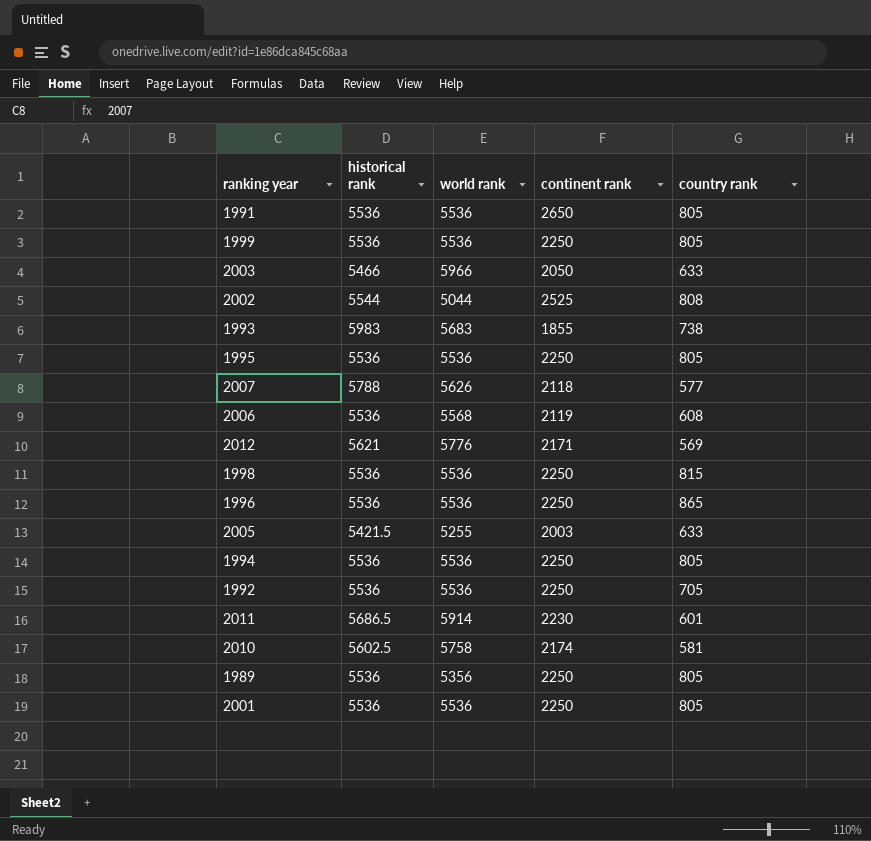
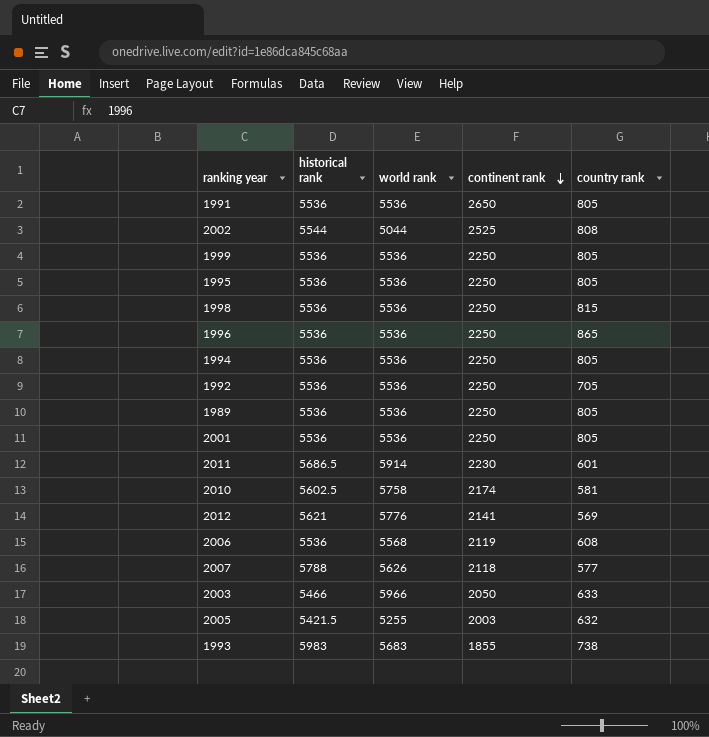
row order: none -> continent rank descending
1989 | world rank: 5356 -> 5536
2012 | continent rank: 2171 -> 2141
2005 | country rank: 633 -> 632

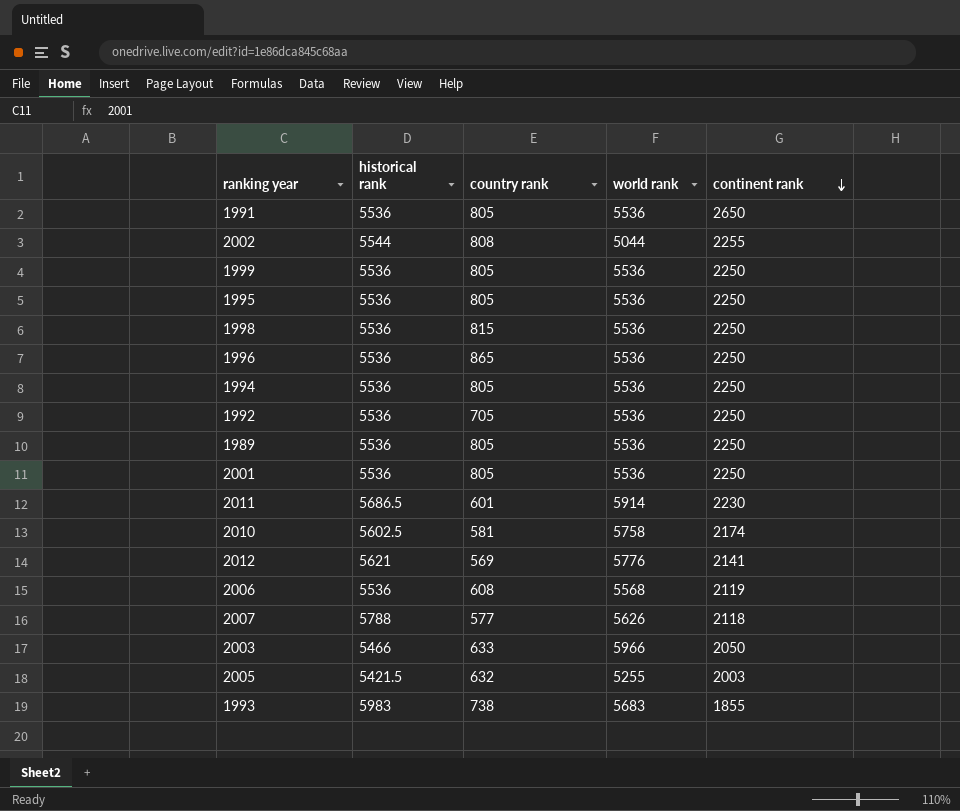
column country rank | position: 5 -> 3
2002 | continent rank: 2525 -> 2255

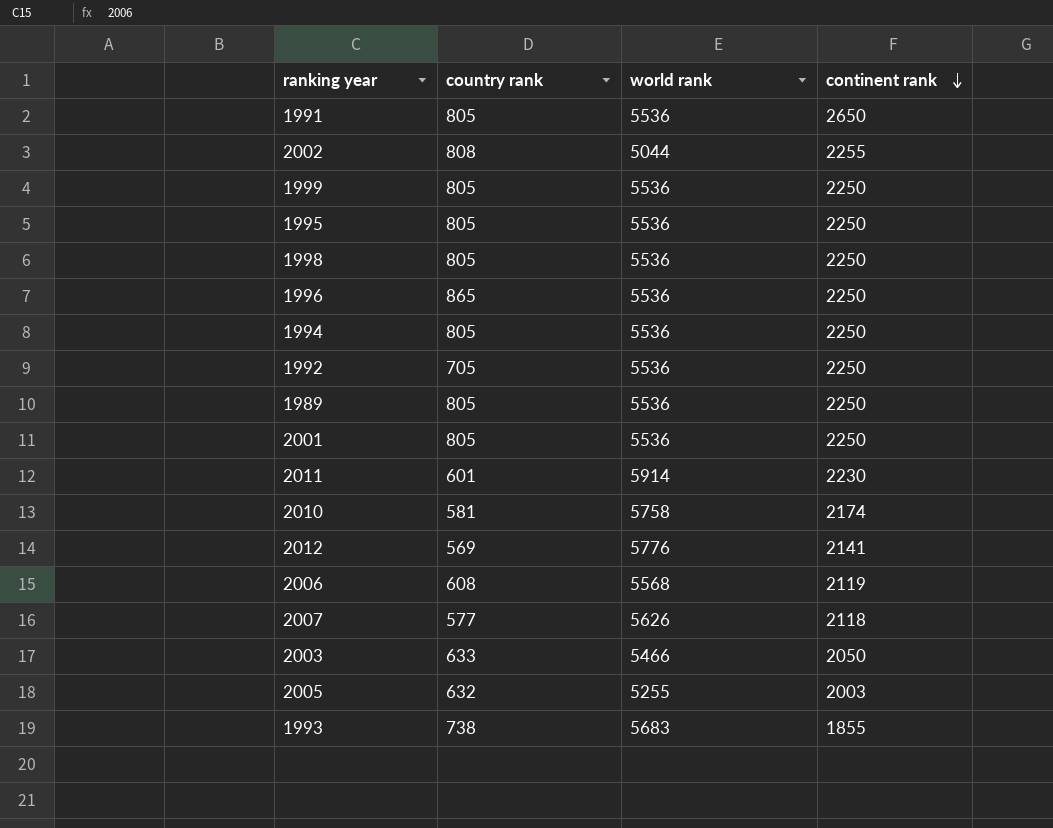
column historical rank | position: 2 -> none
1998 | country rank: 815 -> 805
2003 | world rank: 5966 -> 5466

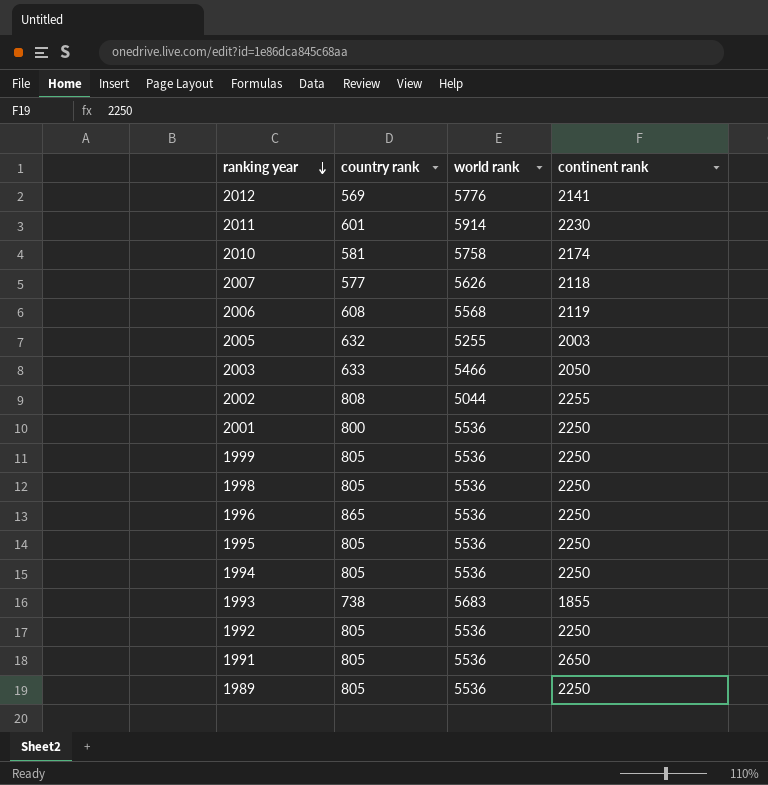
row order: continent rank descending -> ranking year descending
2001 | country rank: 805 -> 800
1992 | country rank: 705 -> 805

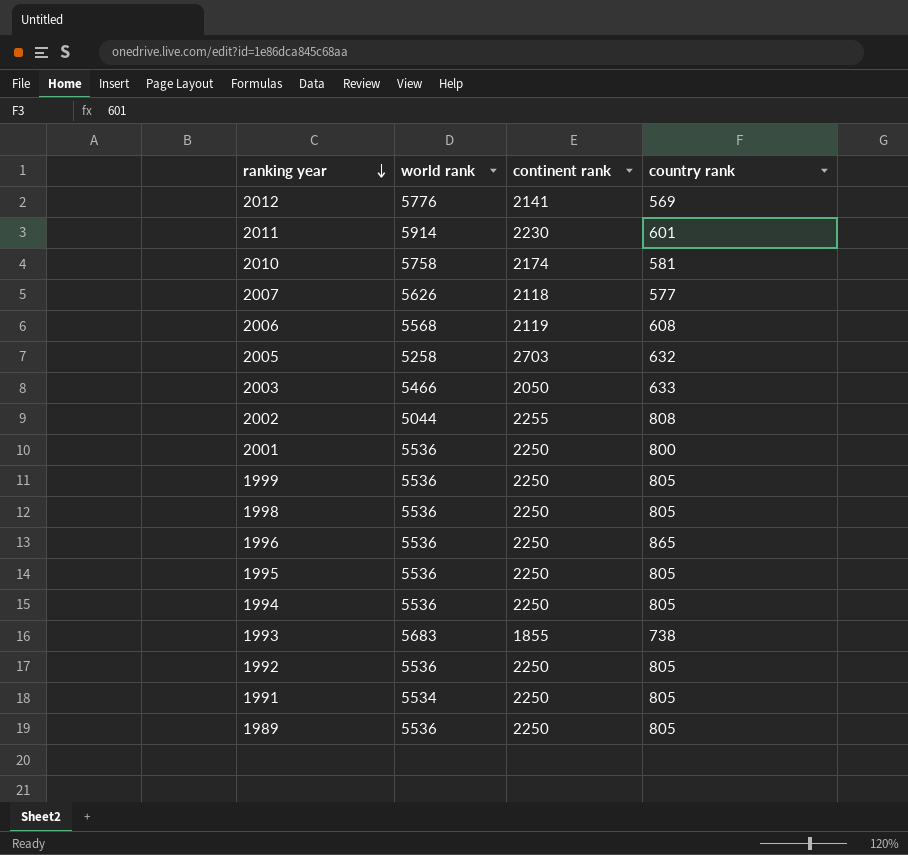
column country rank | position: 2 -> 4
2005 | world rank: 5255 -> 5258
2005 | continent rank: 2003 -> 2703
1991 | world rank: 5536 -> 5534
1991 | continent rank: 2650 -> 2250

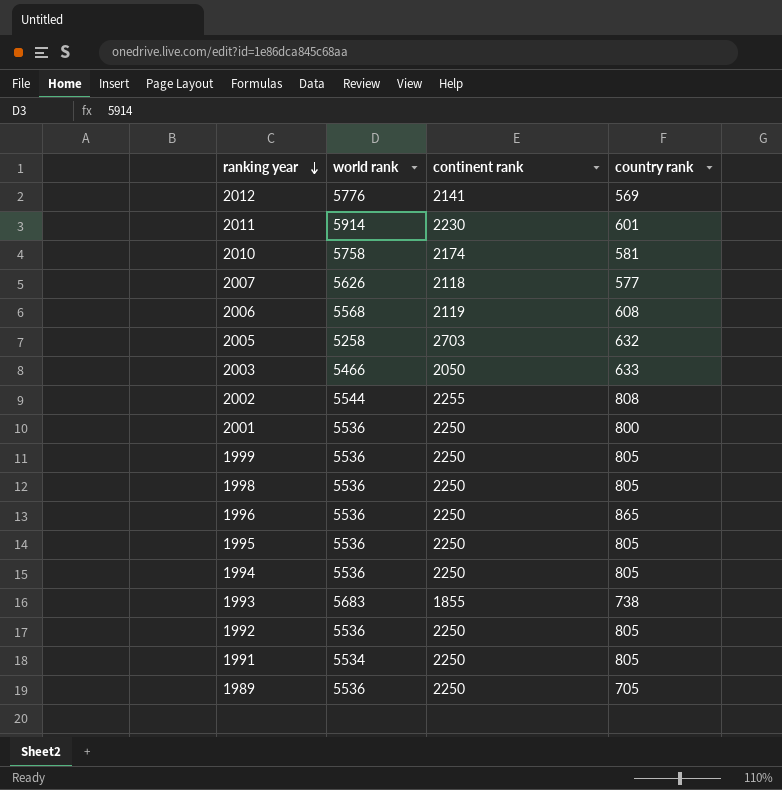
2002 | world rank: 5044 -> 5544
1989 | country rank: 805 -> 705

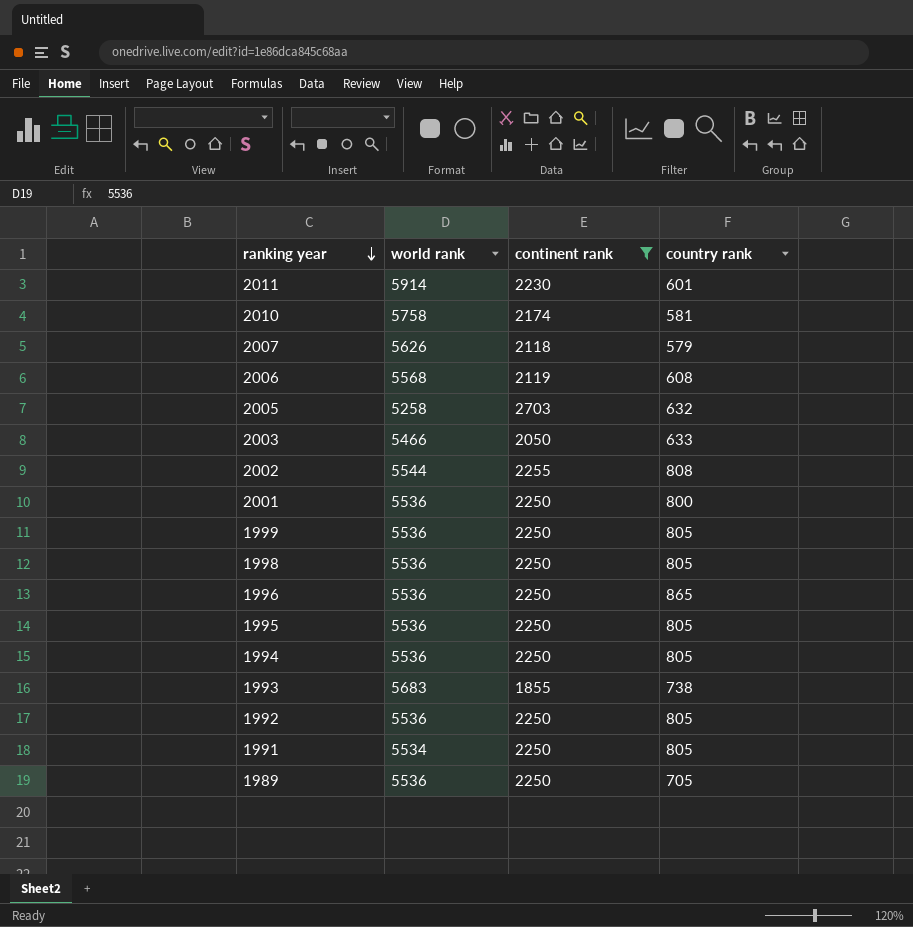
filter: none -> continent rank != 2141
2007 | country rank: 577 -> 579

